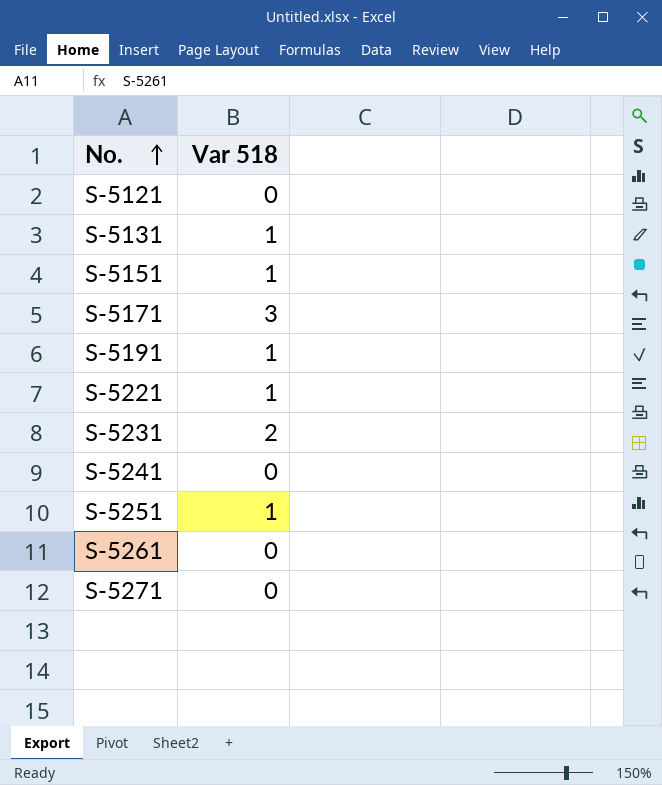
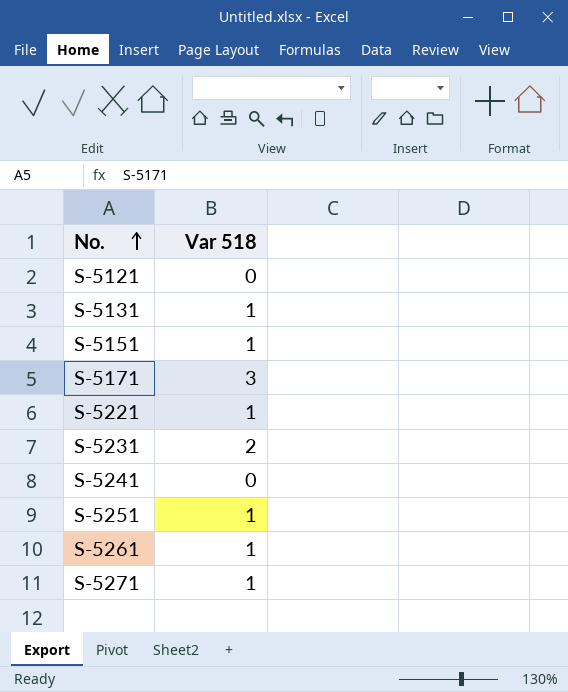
row S-5191: 1 -> none
S-5261 | Var 518: 0 -> 1
S-5271 | Var 518: 0 -> 1

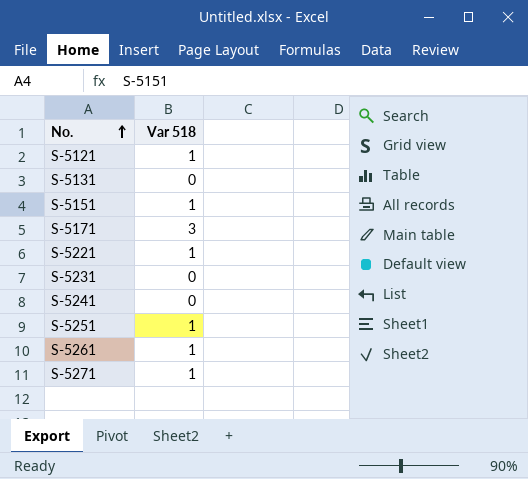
S-5121 | Var 518: 0 -> 1
S-5131 | Var 518: 1 -> 0
S-5231 | Var 518: 2 -> 0

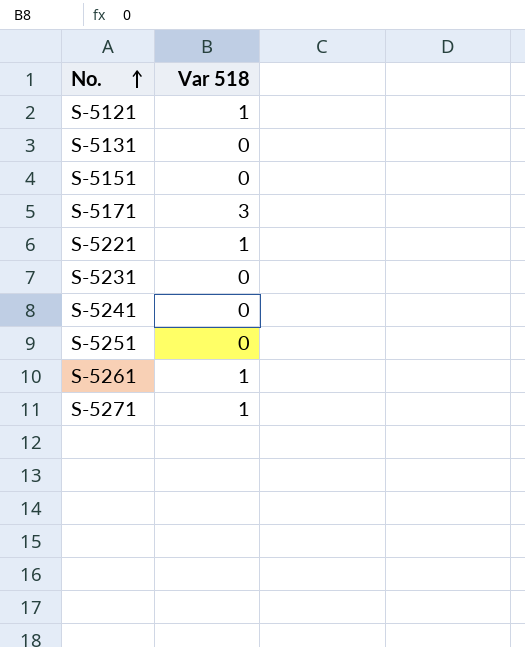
S-5151 | Var 518: 1 -> 0
S-5251 | Var 518: 1 -> 0

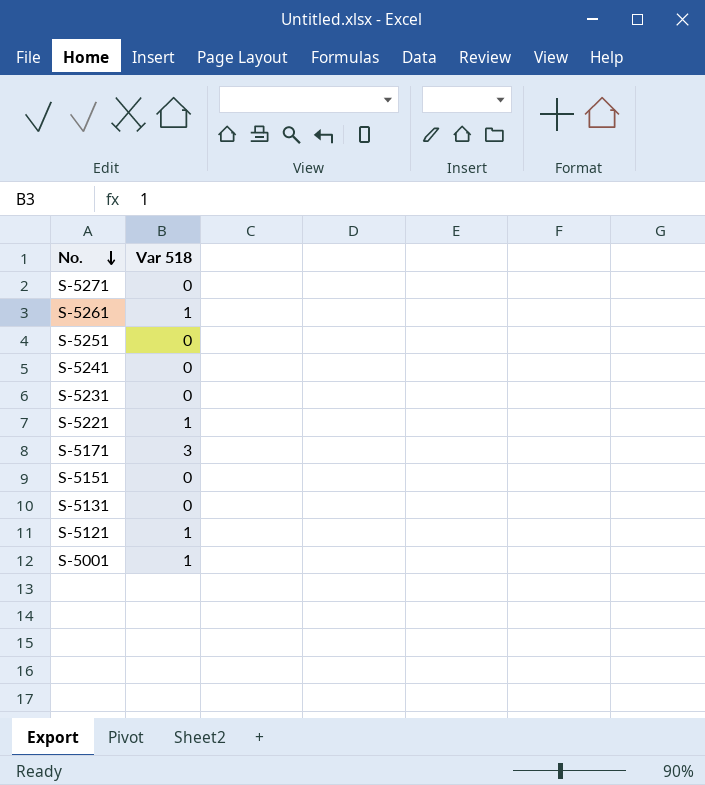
row order: No. ascending -> No. descending
S-5271 | Var 518: 1 -> 0
row S-5001: none -> 1

